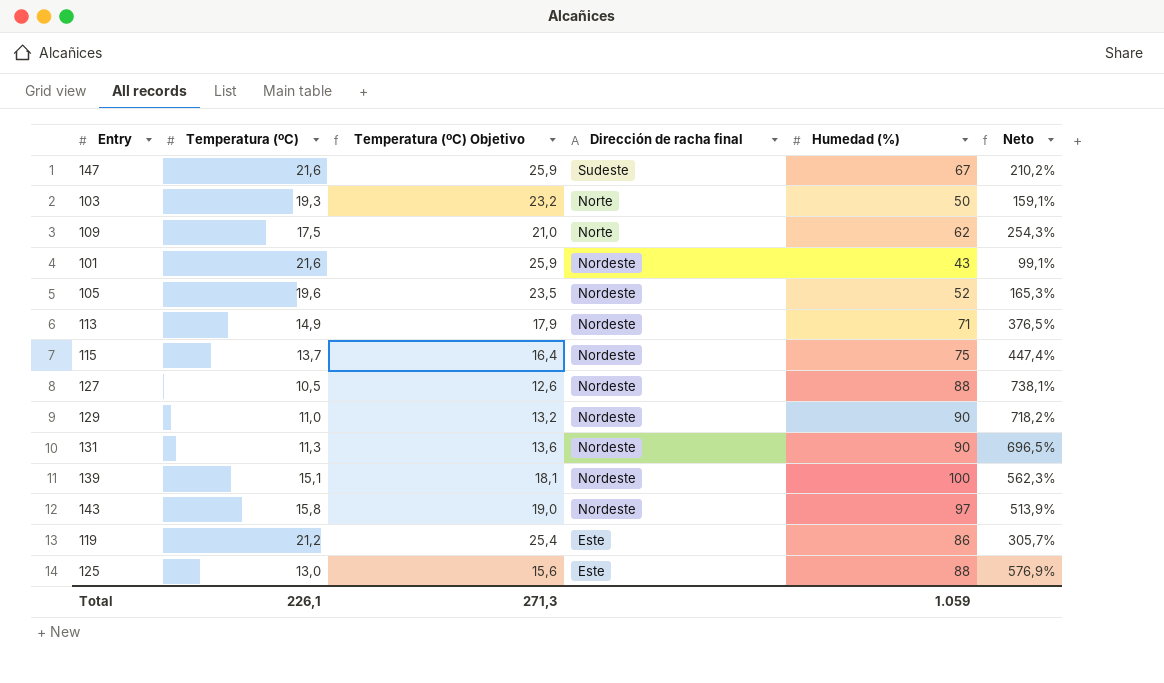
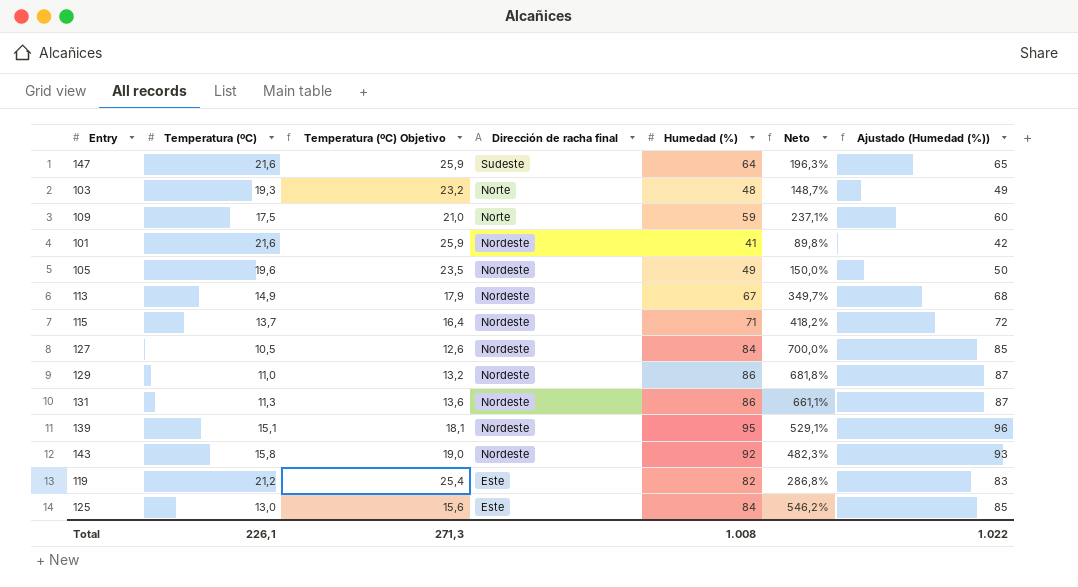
column Ajustado (Humedad (%)) | formula: none -> [Humedad (%)] + 1
147 | Humedad (%): 67 -> 64
147 | Neto: 210,2% -> 196,3%
103 | Humedad (%): 50 -> 48
103 | Neto: 159,1% -> 148,7%
109 | Humedad (%): 62 -> 59
109 | Neto: 254,3% -> 237,1%
101 | Humedad (%): 43 -> 41
101 | Neto: 99,1% -> 89,8%
105 | Humedad (%): 52 -> 49
105 | Neto: 165,3% -> 150,0%
113 | Humedad (%): 71 -> 67
113 | Neto: 376,5% -> 349,7%
115 | Humedad (%): 75 -> 71
115 | Neto: 447,4% -> 418,2%
127 | Humedad (%): 88 -> 84
127 | Neto: 738,1% -> 700,0%
129 | Humedad (%): 90 -> 86
129 | Neto: 718,2% -> 681,8%
131 | Humedad (%): 90 -> 86
131 | Neto: 696,5% -> 661,1%
139 | Humedad (%): 100 -> 95
139 | Neto: 562,3% -> 529,1%
143 | Humedad (%): 97 -> 92
143 | Neto: 513,9% -> 482,3%
119 | Humedad (%): 86 -> 82
119 | Neto: 305,7% -> 286,8%
125 | Humedad (%): 88 -> 84
125 | Neto: 576,9% -> 546,2%
Total | Humedad (%): 1.059 -> 1.008

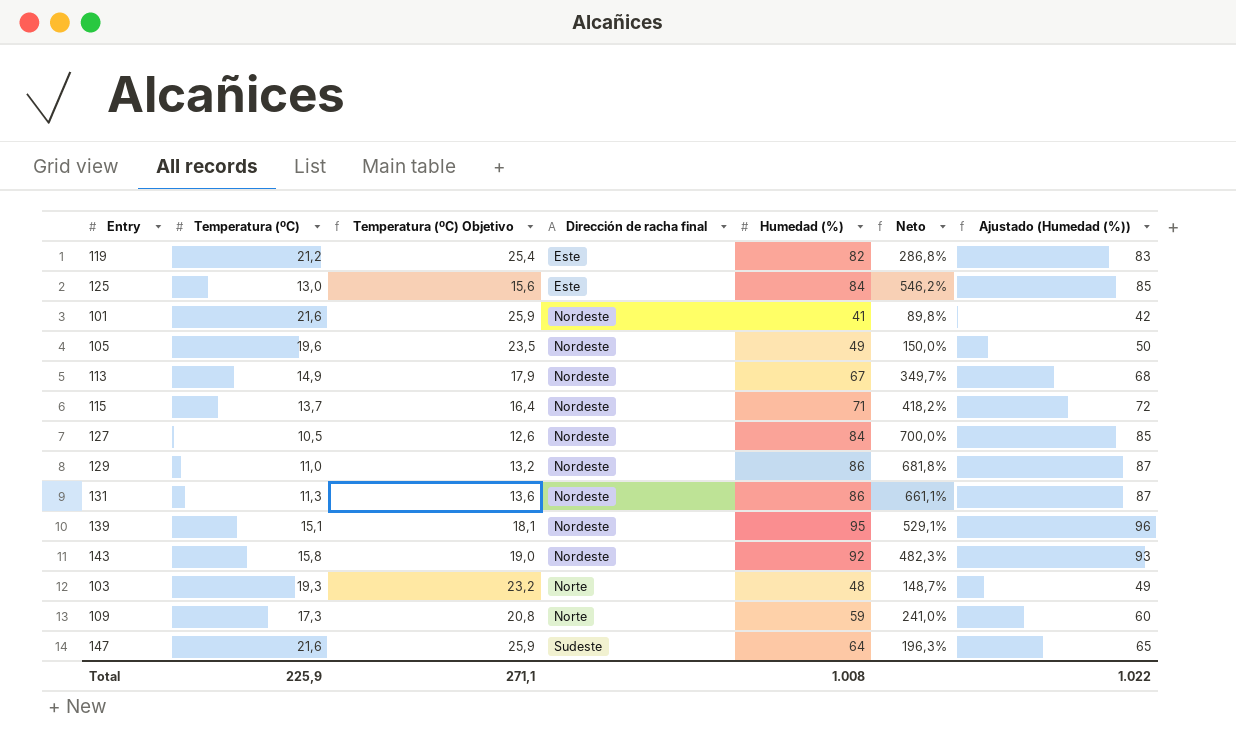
row order: Dirección de racha final descending -> Dirección de racha final ascending
109 | Temperatura (ºC): 17,5 -> 17,3
109 | Temperatura (ºC) Objetivo: 21,0 -> 20,8
109 | Neto: 237,1% -> 241,0%
Total | Temperatura (ºC): 226,1 -> 225,9
Total | Temperatura (ºC) Objetivo: 271,3 -> 271,1

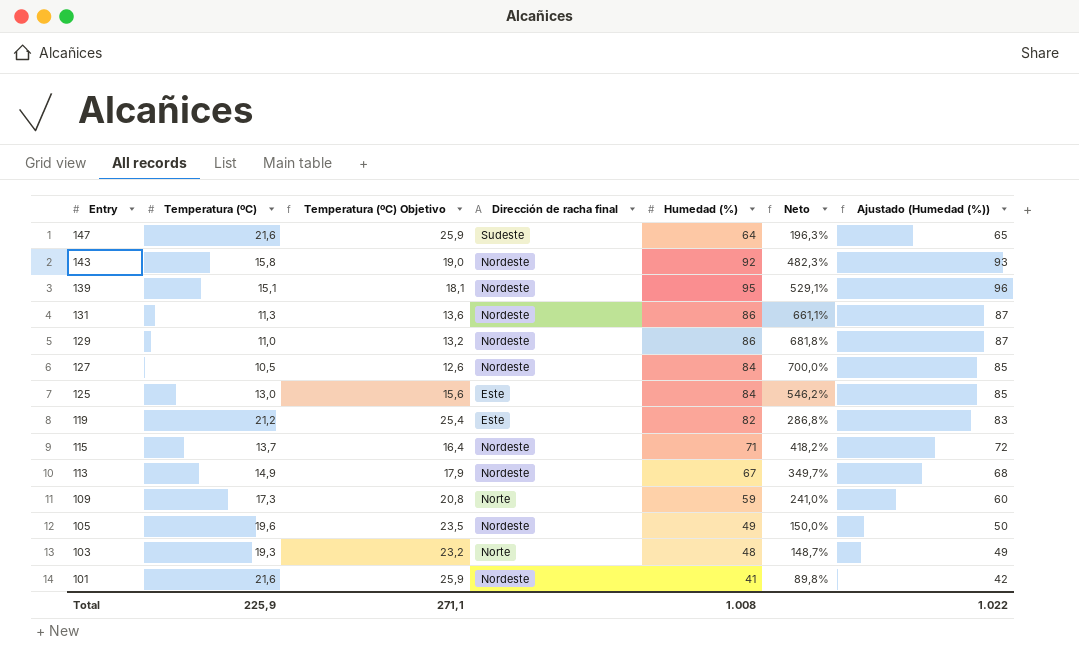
row order: Dirección de racha final ascending -> Entry descending

